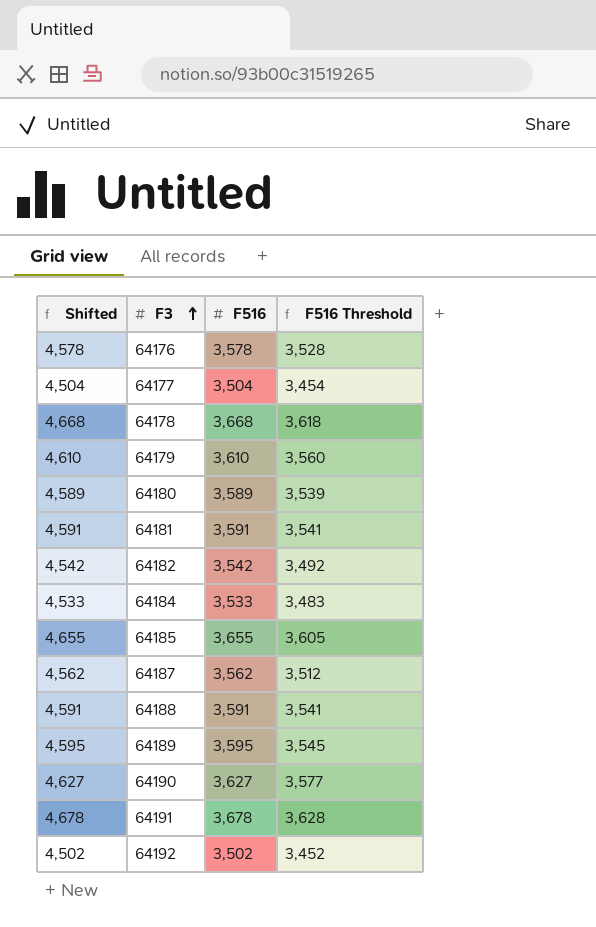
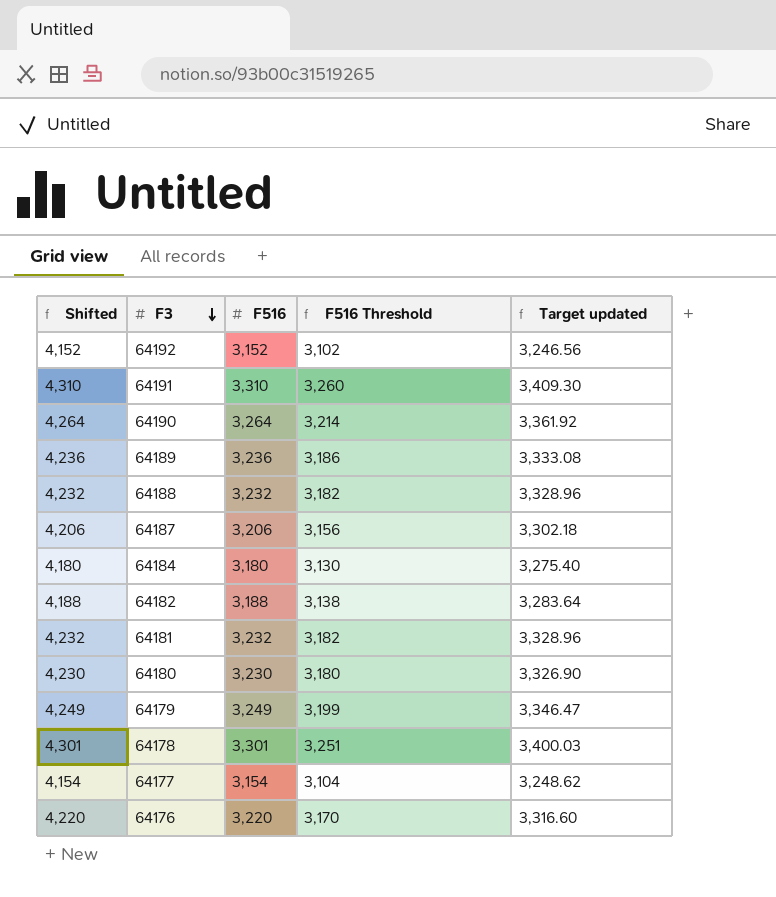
row order: F3 ascending -> F3 descending
column Target updated | formula: none -> [F516] * 1.03
row 64185: 4,655 | 3,655 | 3,605 -> none
64192 | Shifted: 4,502 -> 4,152
64192 | F516: 3,502 -> 3,152
64192 | F516 Threshold: 3,452 -> 3,102
64191 | Shifted: 4,678 -> 4,310
64191 | F516: 3,678 -> 3,310
64191 | F516 Threshold: 3,628 -> 3,260
64190 | Shifted: 4,627 -> 4,264
64190 | F516: 3,627 -> 3,264
64190 | F516 Threshold: 3,577 -> 3,214
64189 | Shifted: 4,595 -> 4,236
64189 | F516: 3,595 -> 3,236
64189 | F516 Threshold: 3,545 -> 3,186
64188 | Shifted: 4,591 -> 4,232
64188 | F516: 3,591 -> 3,232
64188 | F516 Threshold: 3,541 -> 3,182
64187 | Shifted: 4,562 -> 4,206
64187 | F516: 3,562 -> 3,206
64187 | F516 Threshold: 3,512 -> 3,156
64184 | Shifted: 4,533 -> 4,180
64184 | F516: 3,533 -> 3,180
64184 | F516 Threshold: 3,483 -> 3,130
64182 | Shifted: 4,542 -> 4,188
64182 | F516: 3,542 -> 3,188
64182 | F516 Threshold: 3,492 -> 3,138
64181 | Shifted: 4,591 -> 4,232
64181 | F516: 3,591 -> 3,232
64181 | F516 Threshold: 3,541 -> 3,182
64180 | Shifted: 4,589 -> 4,230
64180 | F516: 3,589 -> 3,230
64180 | F516 Threshold: 3,539 -> 3,180
64179 | Shifted: 4,610 -> 4,249
64179 | F516: 3,610 -> 3,249
64179 | F516 Threshold: 3,560 -> 3,199
64178 | Shifted: 4,668 -> 4,301
64178 | F516: 3,668 -> 3,301
64178 | F516 Threshold: 3,618 -> 3,251
64177 | Shifted: 4,504 -> 4,154
64177 | F516: 3,504 -> 3,154
64177 | F516 Threshold: 3,454 -> 3,104
64176 | Shifted: 4,578 -> 4,220
64176 | F516: 3,578 -> 3,220
64176 | F516 Threshold: 3,528 -> 3,170

